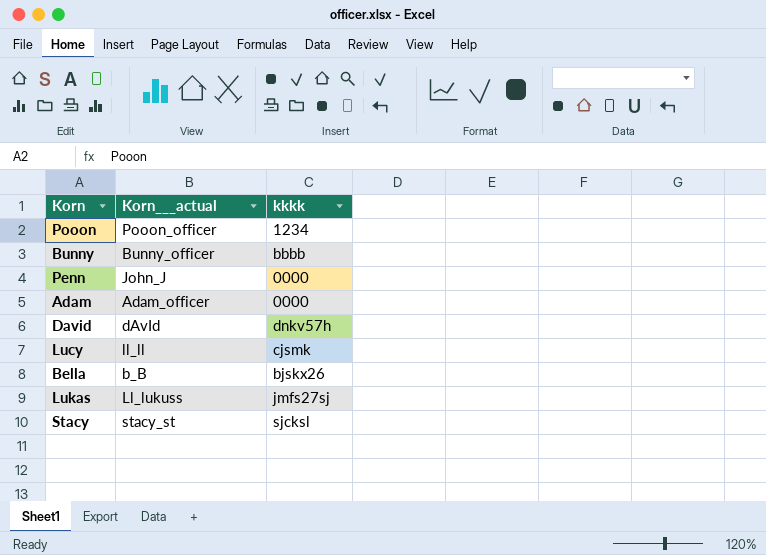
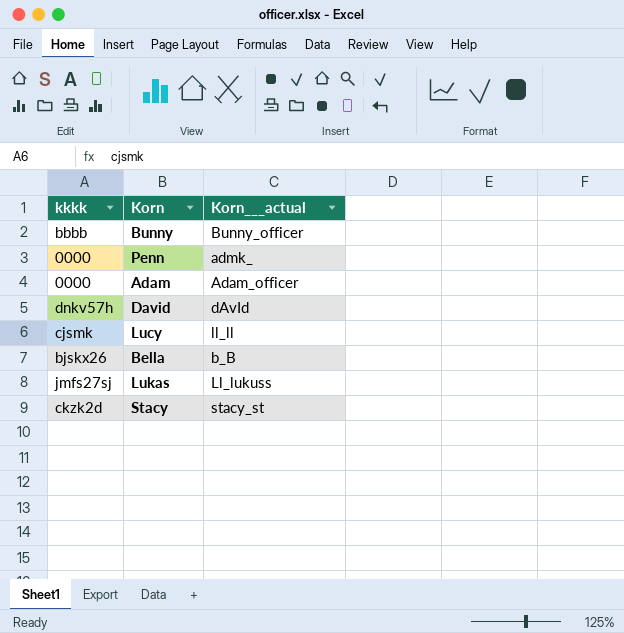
column kkkk | position: 3 -> 1
row Pooon: Pooon_officer | 1234 -> none
Penn | Korn___actual: John_J -> admk_
Stacy | kkkk: sjcksl -> ckzk2d

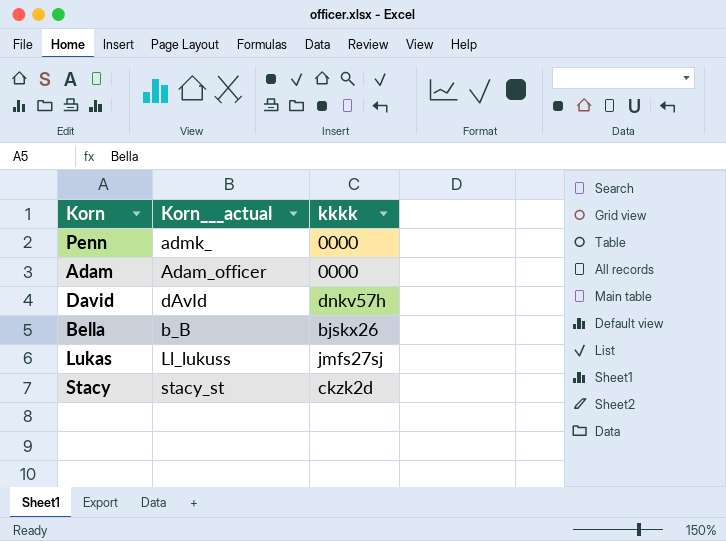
column kkkk | position: 1 -> 3
row Bunny: bbbb | Bunny_officer -> none
row Lucy: cjsmk | ll_ll -> none

